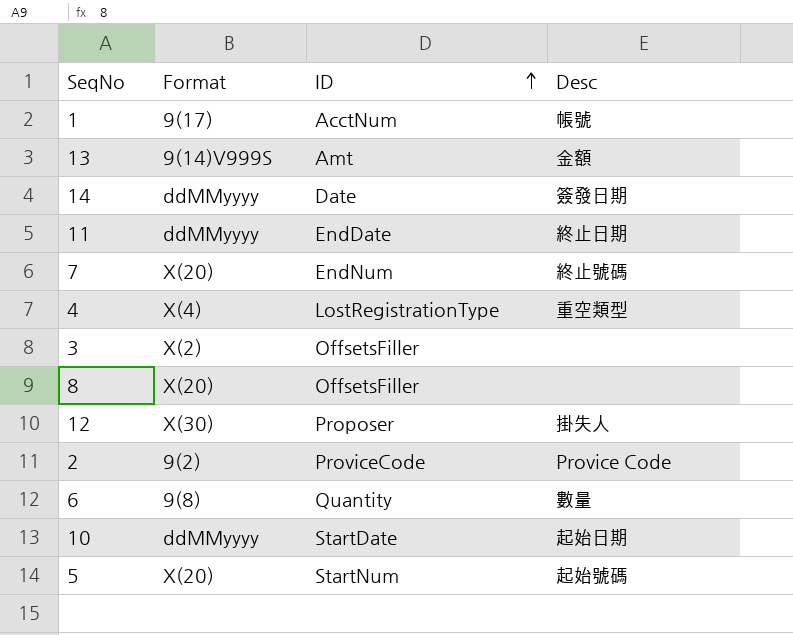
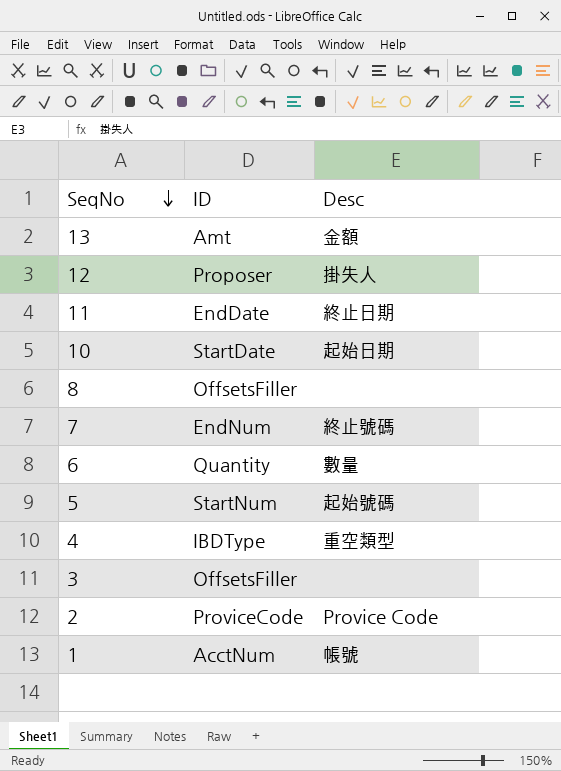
row order: ID ascending -> SeqNo descending
column Format | position: 2 -> none
row 14: ddMMyyyy | Date | 簽發日期 -> none
4 | ID: LostRegistrationType -> IBDType

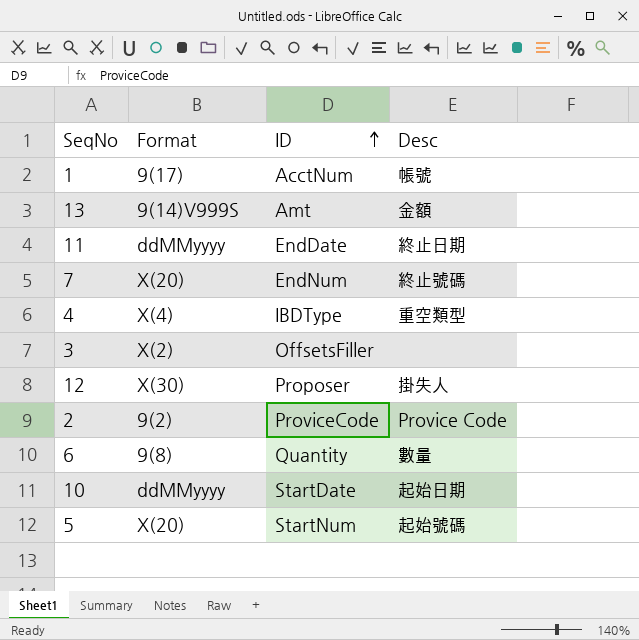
row order: SeqNo descending -> ID ascending
column Format | position: none -> 2
row 8: OffsetsFiller | none -> none

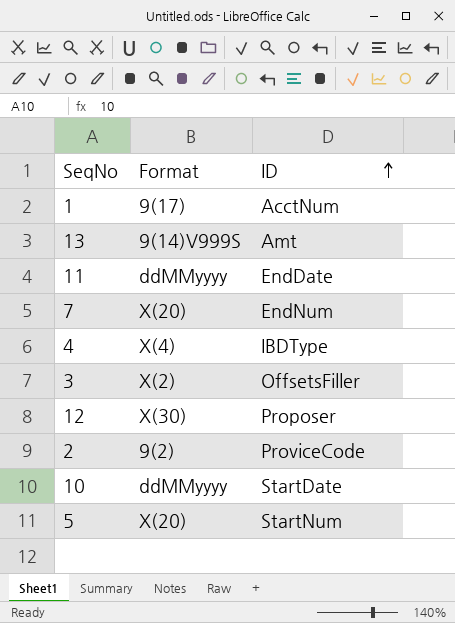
column Desc | position: 4 -> none
row 6: 9(8) | Quantity | 數量 -> none

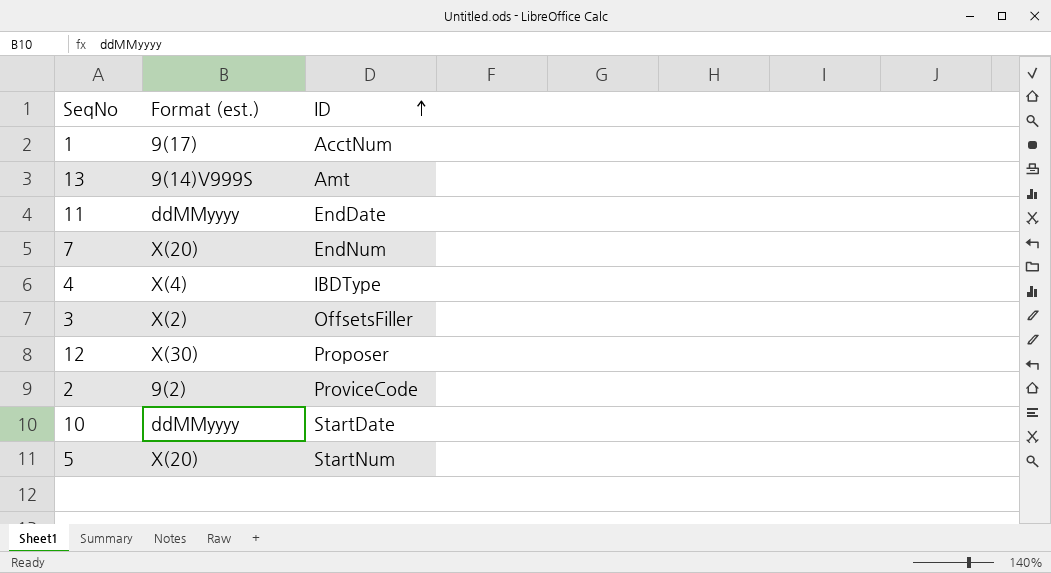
column name: Format -> Format (est.)

